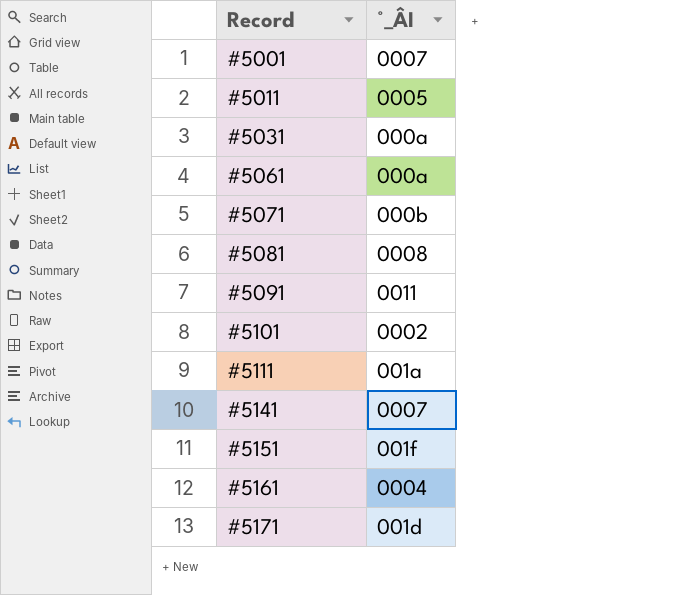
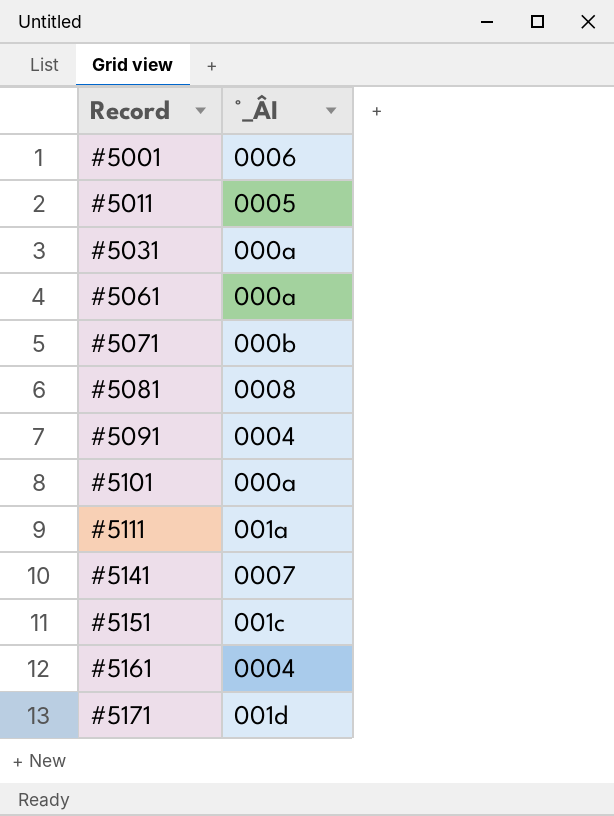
#5001 | °_ÂI: 0007 -> 0006
#5091 | °_ÂI: 0011 -> 0004
#5101 | °_ÂI: 0002 -> 000a
#5151 | °_ÂI: 001f -> 001c

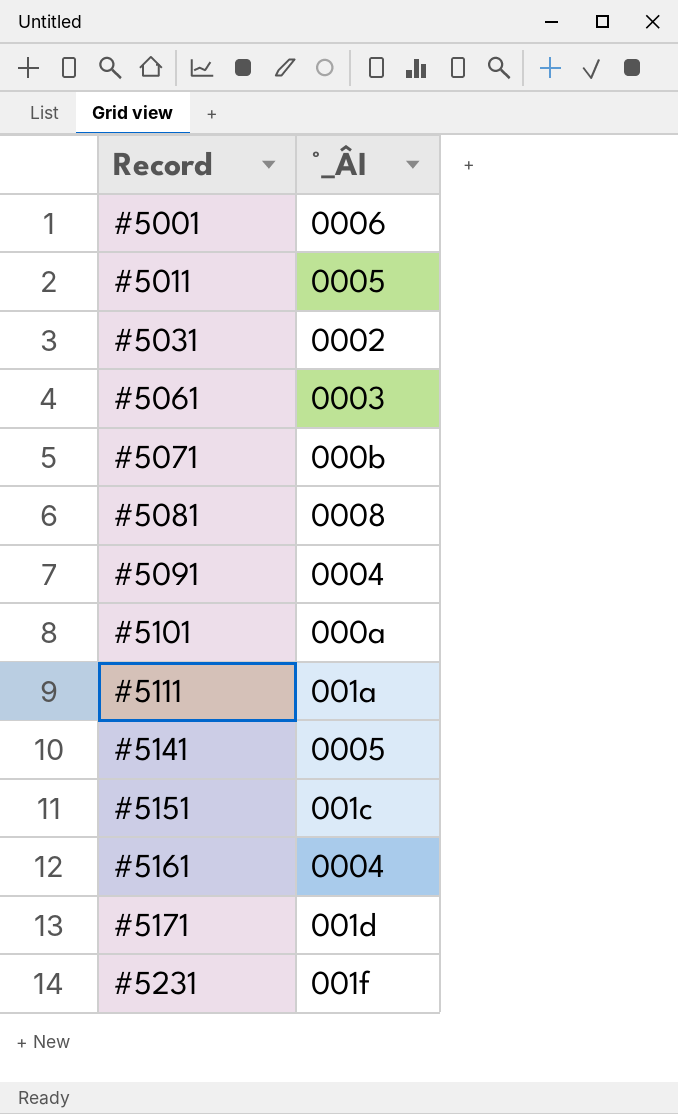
#5031 | °_ÂI: 000a -> 0002
#5061 | °_ÂI: 000a -> 0003
#5141 | °_ÂI: 0007 -> 0005
row #5231: none -> 001f

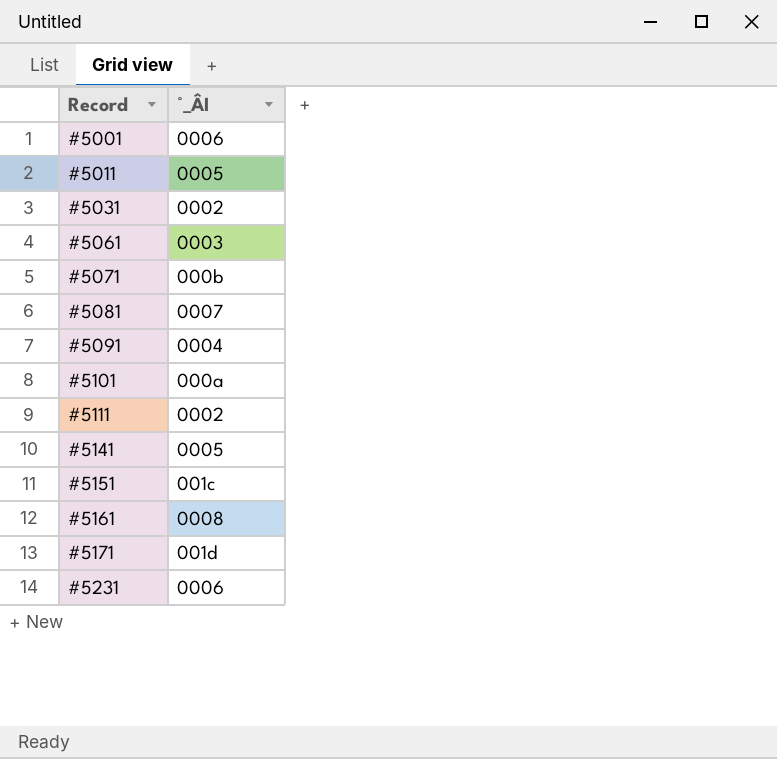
#5081 | °_ÂI: 0008 -> 0007
#5111 | °_ÂI: 001a -> 0002
#5161 | °_ÂI: 0004 -> 0008
#5231 | °_ÂI: 001f -> 0006

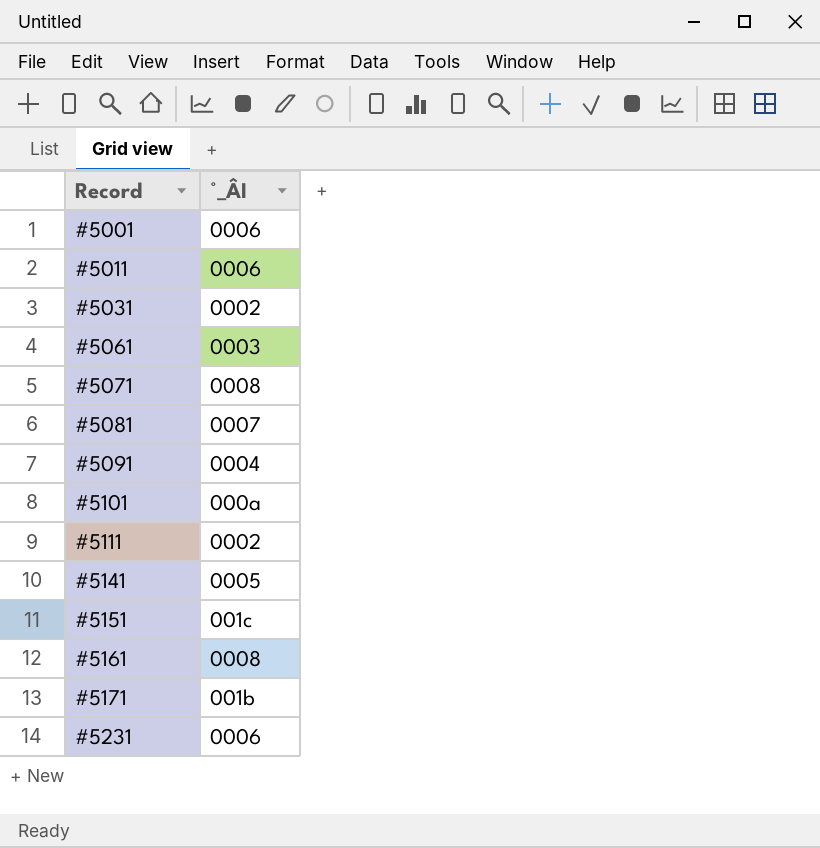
#5011 | °_ÂI: 0005 -> 0006
#5071 | °_ÂI: 000b -> 0008
#5171 | °_ÂI: 001d -> 001b

